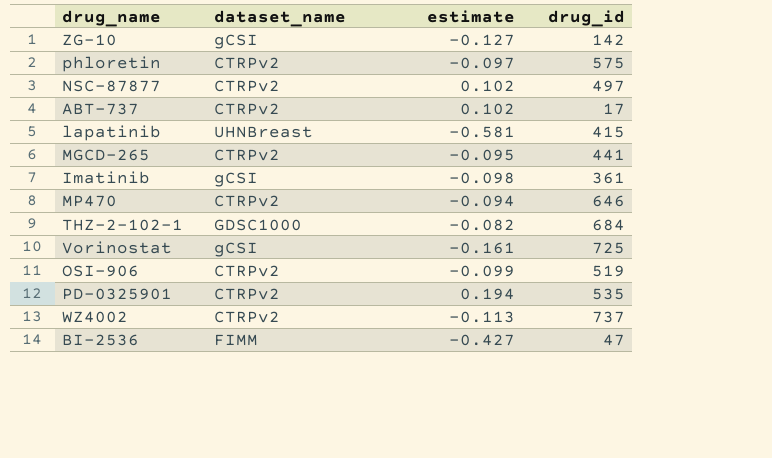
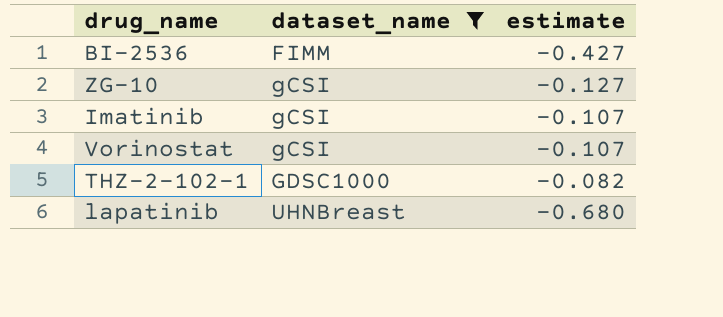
filter: none -> dataset_name != CTRPv2
row order: none -> dataset_name ascending
column drug_id | position: 4 -> none
Imatinib | estimate: -0.098 -> -0.107
Vorinostat | estimate: -0.161 -> -0.107
lapatinib | estimate: -0.581 -> -0.680

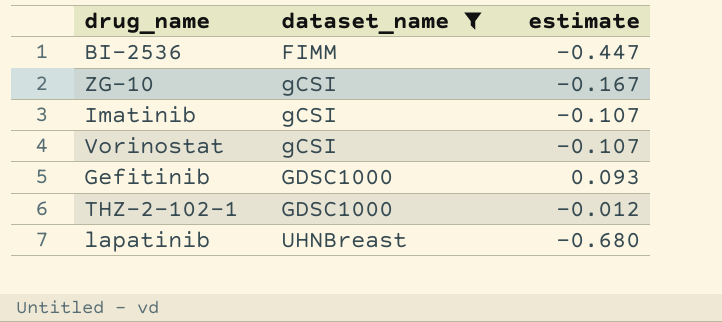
BI-2536 | estimate: -0.427 -> -0.447
ZG-10 | estimate: -0.127 -> -0.167
row Gefitinib: none -> GDSC1000 | 0.093
THZ-2-102-1 | estimate: -0.082 -> -0.012

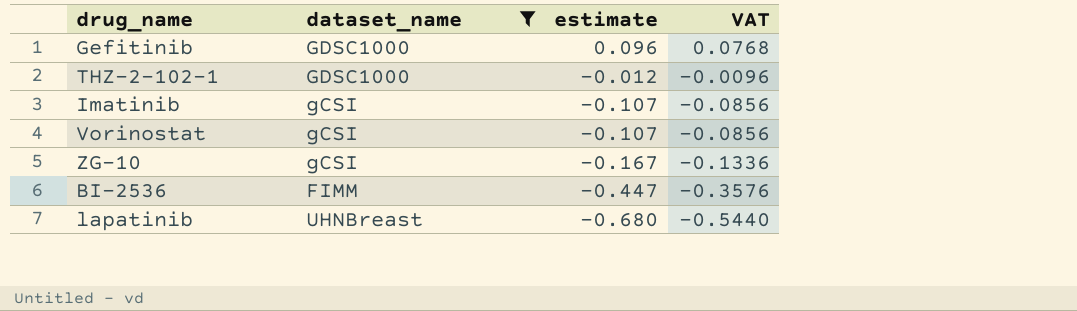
row order: dataset_name ascending -> estimate descending
column VAT | formula: none -> [estimate] * 0.8
Gefitinib | estimate: 0.093 -> 0.096

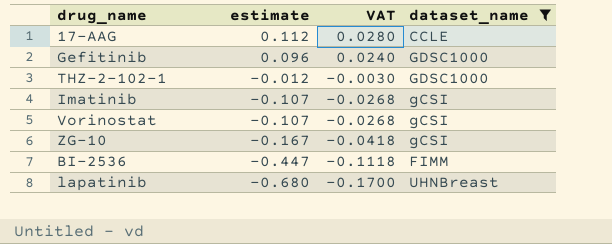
column VAT | formula: [estimate] * 0.8 -> [estimate] * 0.25
column dataset_name | position: 2 -> 4
row 17-AAG: none -> 0.112 | 0.0280 | CCLE

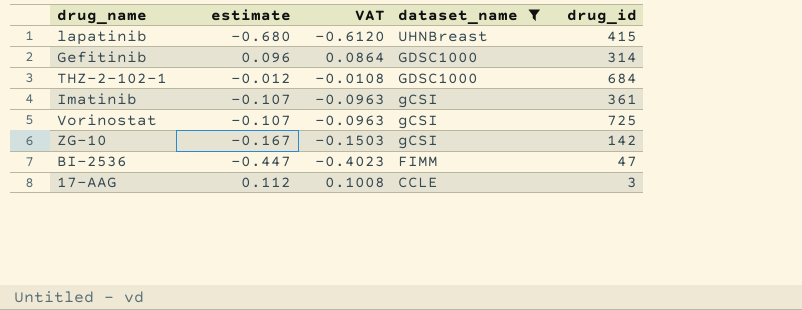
row order: estimate descending -> dataset_name descending
column VAT | formula: [estimate] * 0.25 -> [estimate] * 0.9
column drug_id | position: none -> 5

